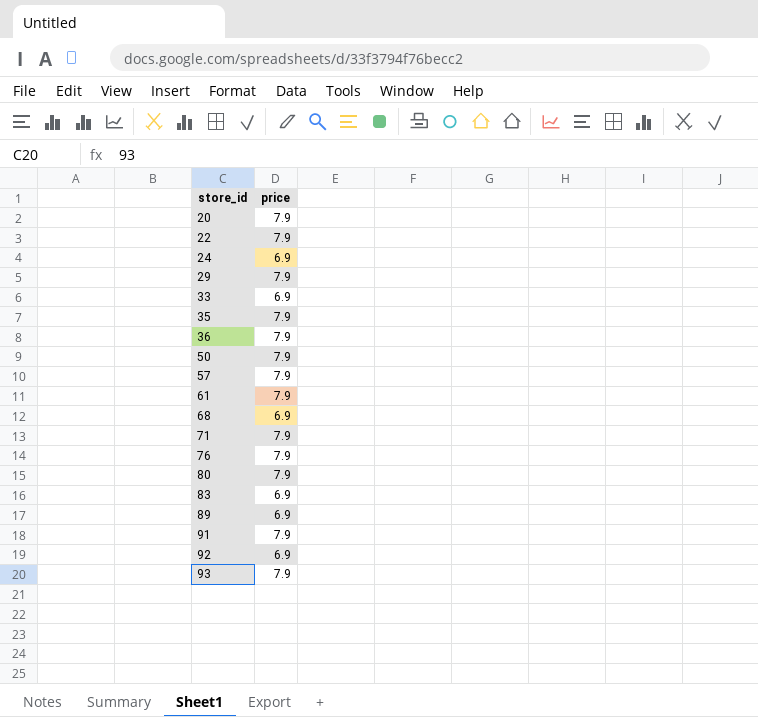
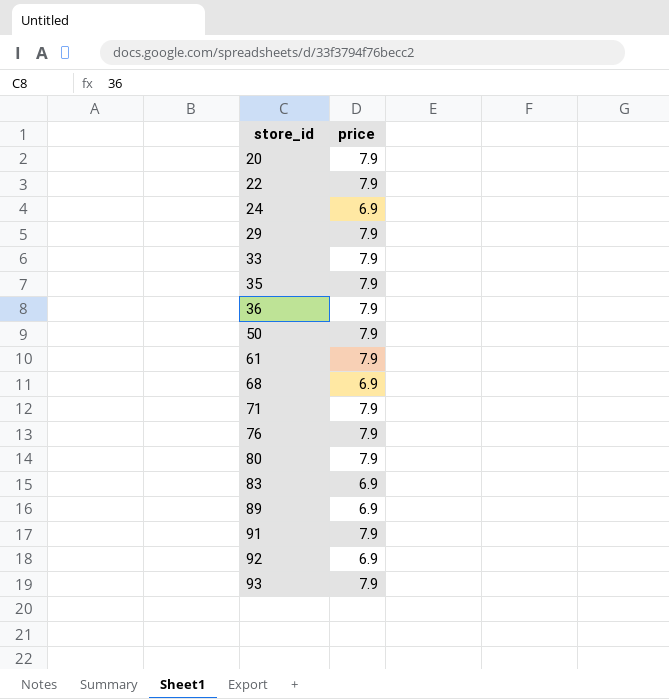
row 57: 7.9 -> none
33 | price: 6.9 -> 7.9

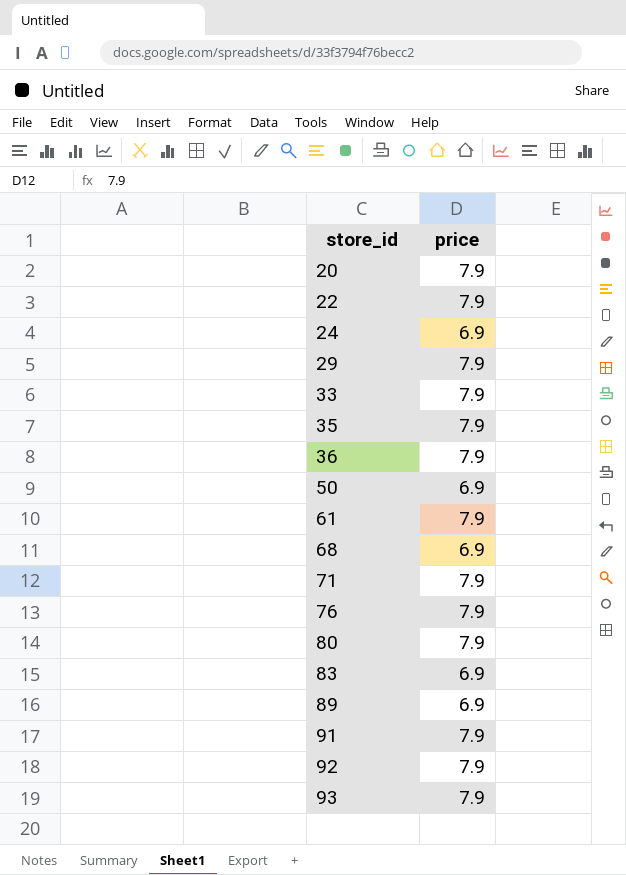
50 | price: 7.9 -> 6.9
92 | price: 6.9 -> 7.9

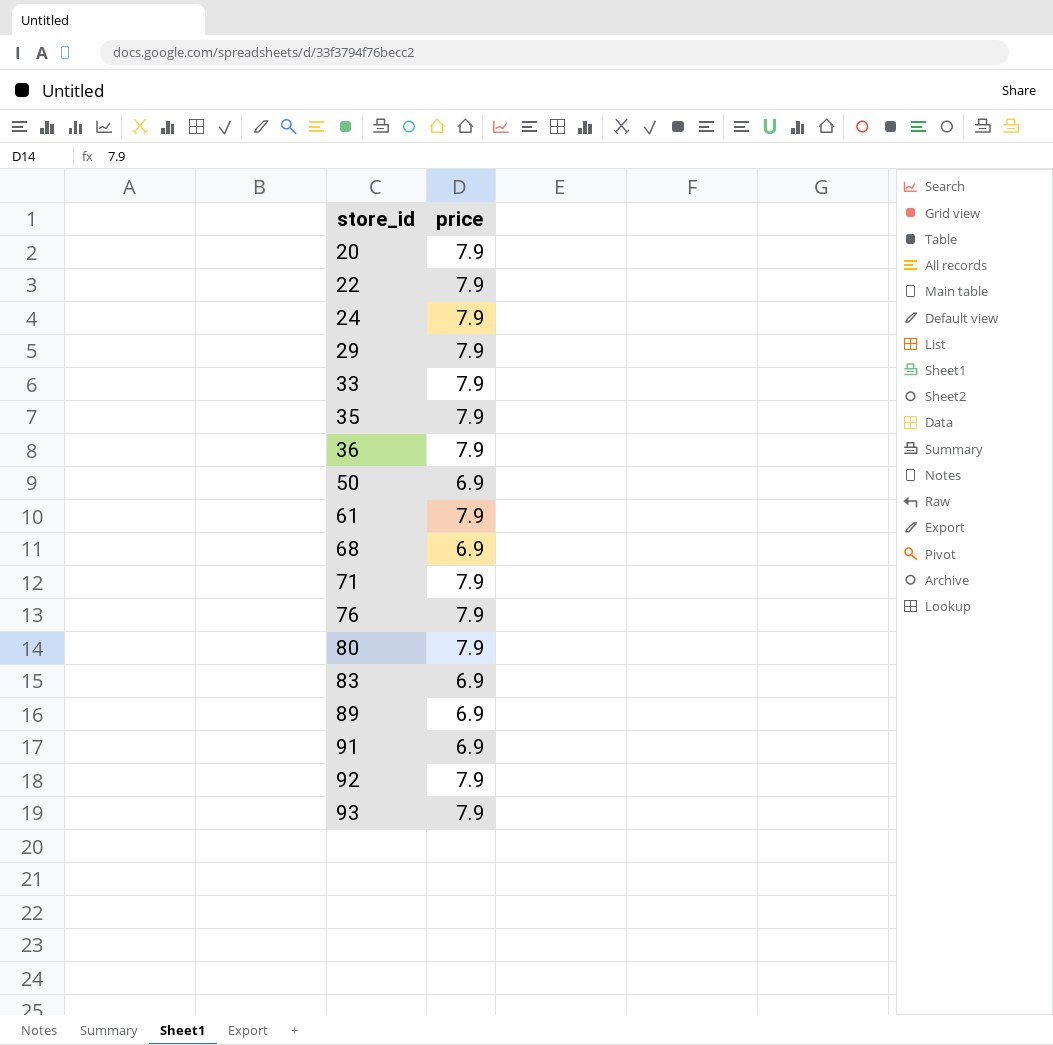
24 | price: 6.9 -> 7.9
91 | price: 7.9 -> 6.9

